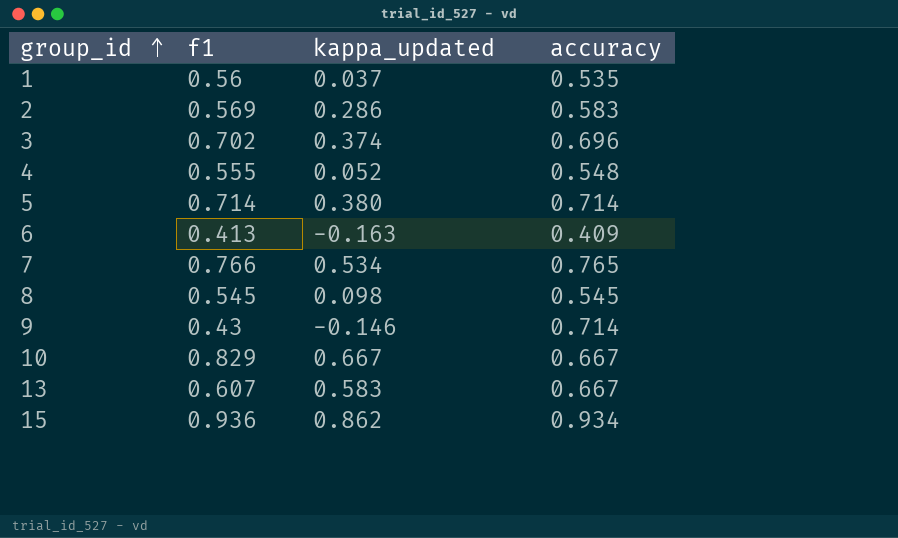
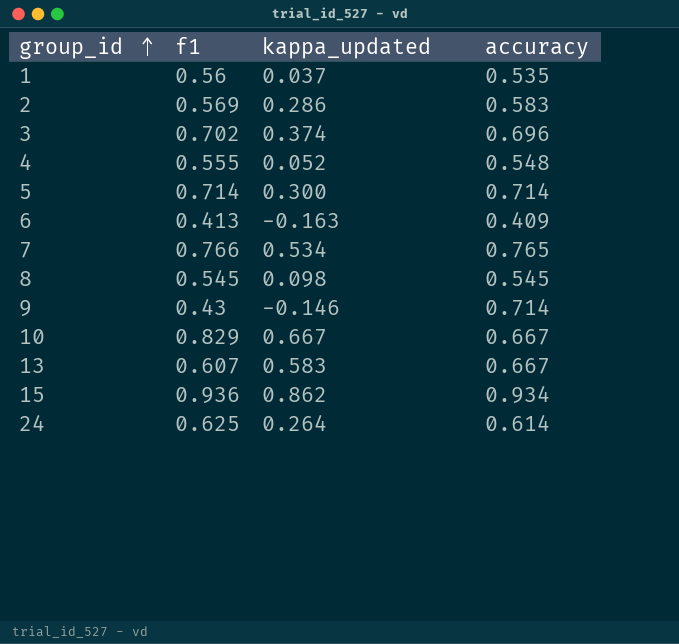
5 | kappa_updated: 0.380 -> 0.300
row 24: none -> 0.625 | 0.264 | 0.614

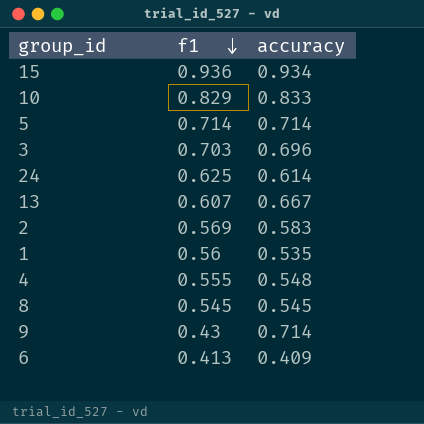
row order: group_id ascending -> f1 descending
column kappa_updated | position: 3 -> none
row 7: 0.766 | 0.534 | 0.765 -> none
10 | accuracy: 0.667 -> 0.833
3 | f1: 0.702 -> 0.703

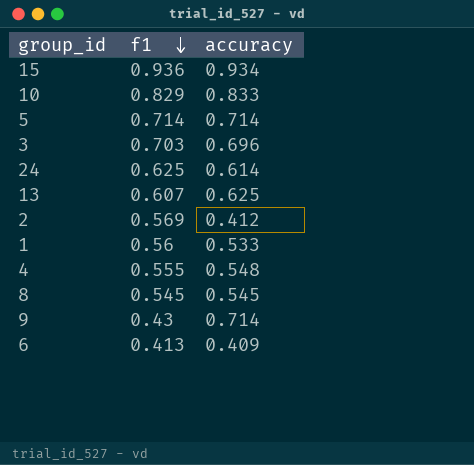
13 | accuracy: 0.667 -> 0.625
2 | accuracy: 0.583 -> 0.412
1 | accuracy: 0.535 -> 0.533

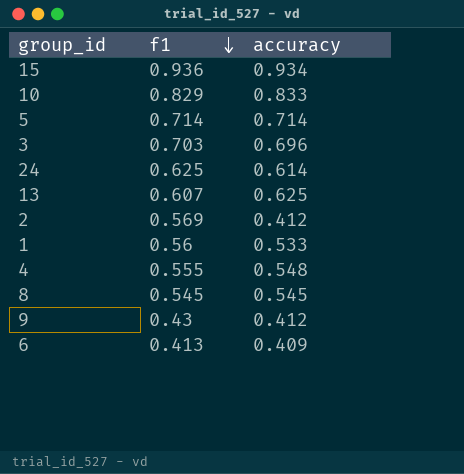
9 | accuracy: 0.714 -> 0.412

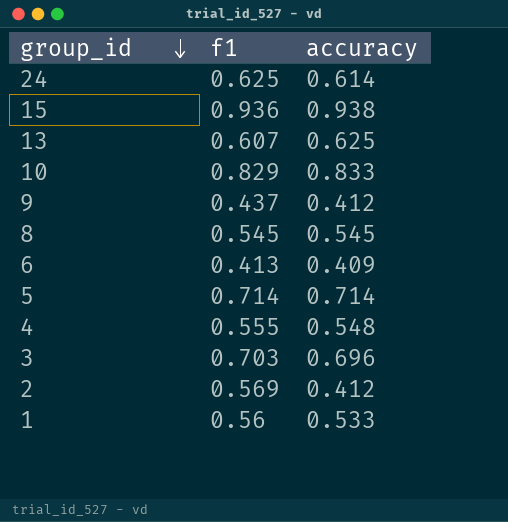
row order: f1 descending -> group_id descending
15 | accuracy: 0.934 -> 0.938
9 | f1: 0.43 -> 0.437

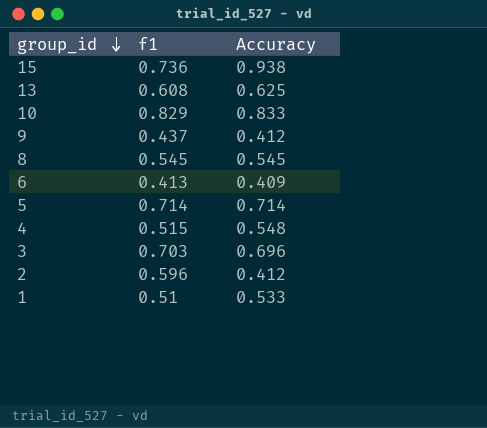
column name: accuracy -> Accuracy
row 24: 0.625 | 0.614 -> none
15 | f1: 0.936 -> 0.736
13 | f1: 0.607 -> 0.608
4 | f1: 0.555 -> 0.515
2 | f1: 0.569 -> 0.596
1 | f1: 0.56 -> 0.51

